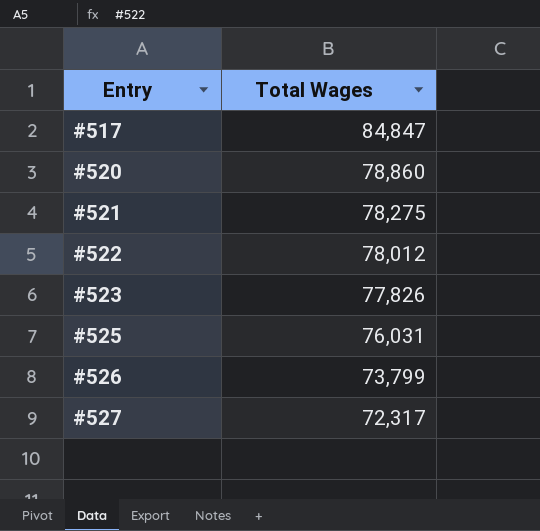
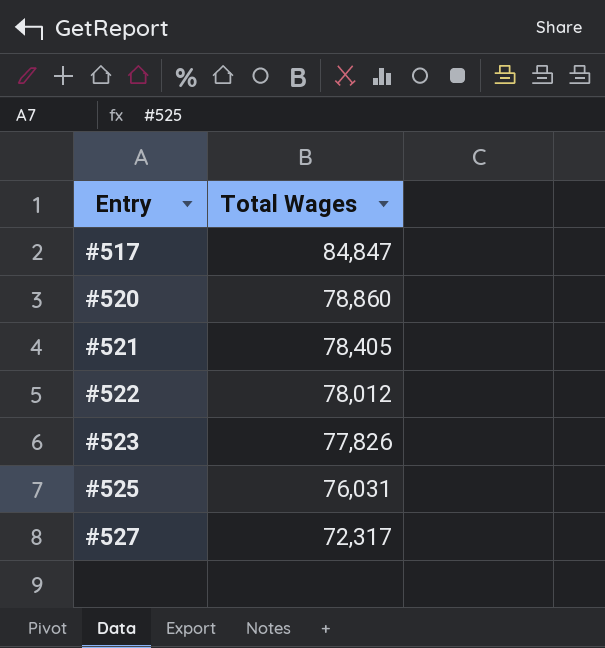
row #526: 73,799 -> none
#521 | Total Wages: 78,275 -> 78,405

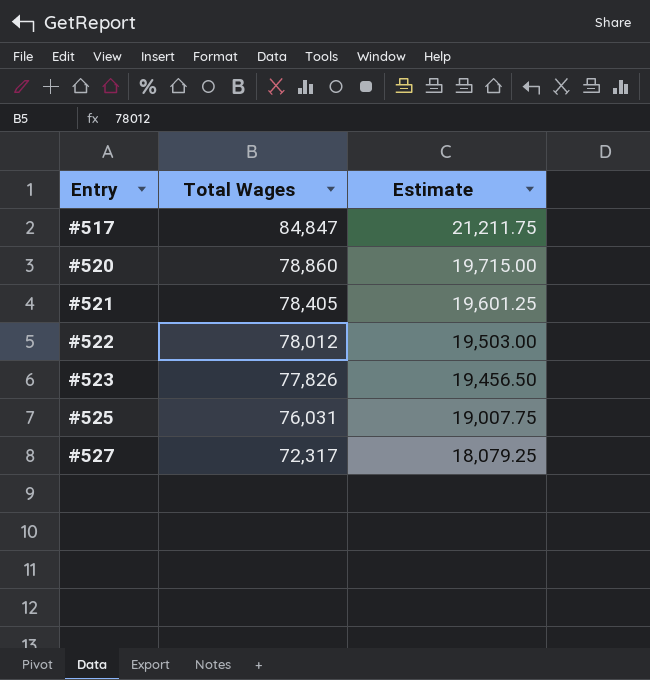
column Estimate | formula: none -> [Total Wages] * 0.25

